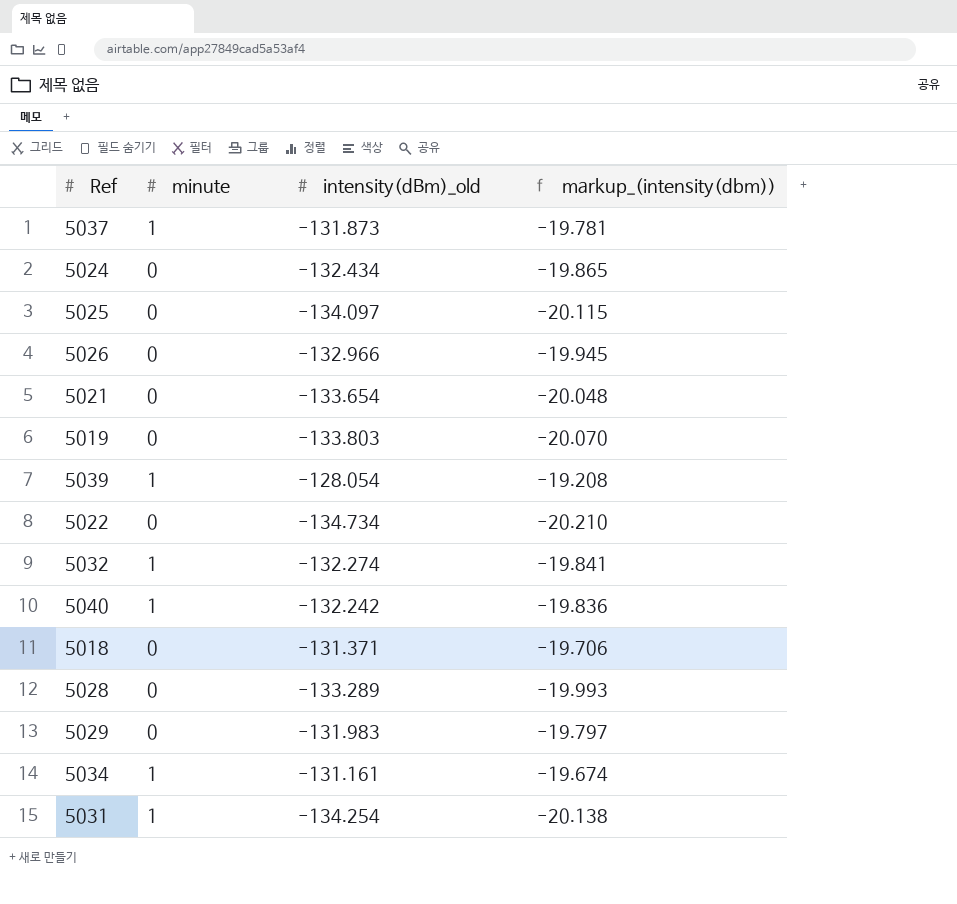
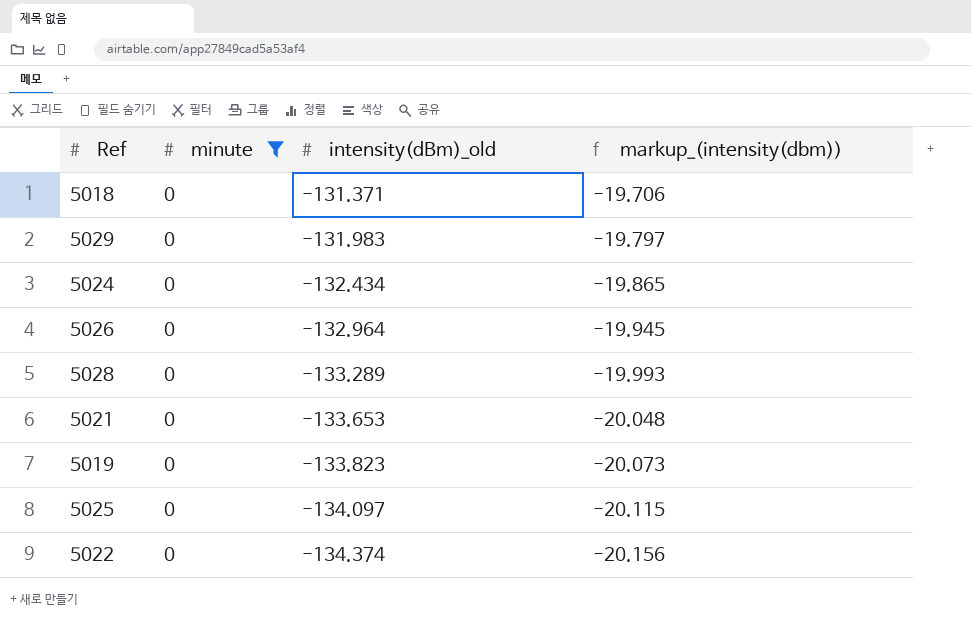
filter: none -> minute = 0
row order: none -> intensity(dBm)_old descending
5026 | intensity(dBm)_old: -132.966 -> -132.964
5021 | intensity(dBm)_old: -133.654 -> -133.653
5019 | intensity(dBm)_old: -133.803 -> -133.823
5019 | markup_(intensity(dbm)): -20.070 -> -20.073
5022 | intensity(dBm)_old: -134.734 -> -134.374
5022 | markup_(intensity(dbm)): -20.210 -> -20.156

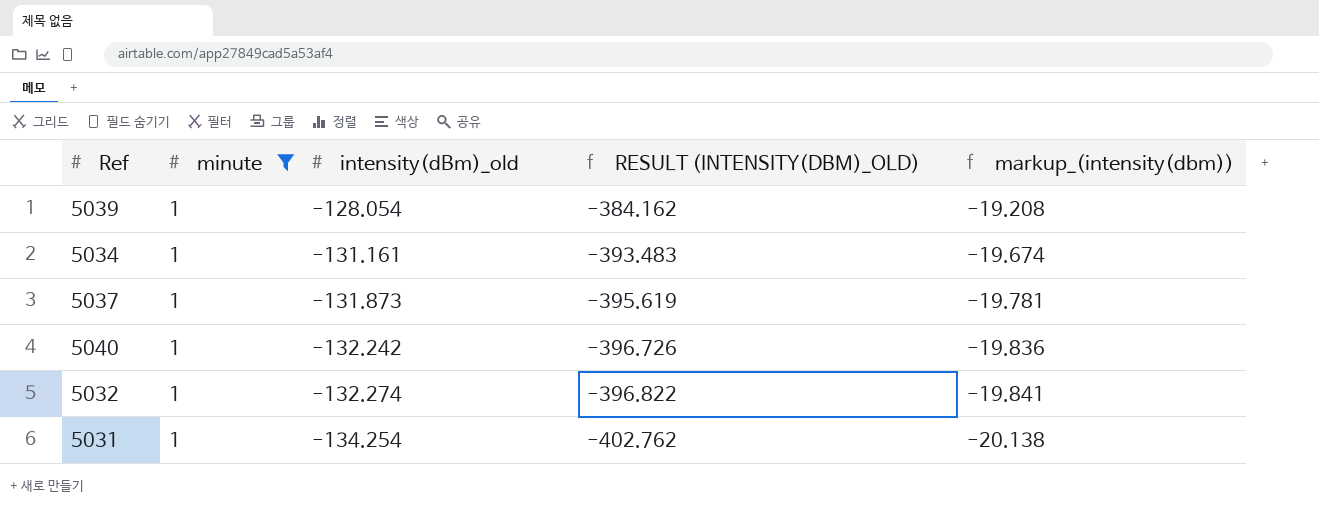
filter: minute = 0 -> minute = 1
column RESULT (INTENSITY(DBM)_OLD) | formula: none -> [intensity(dBm)_old] * 3

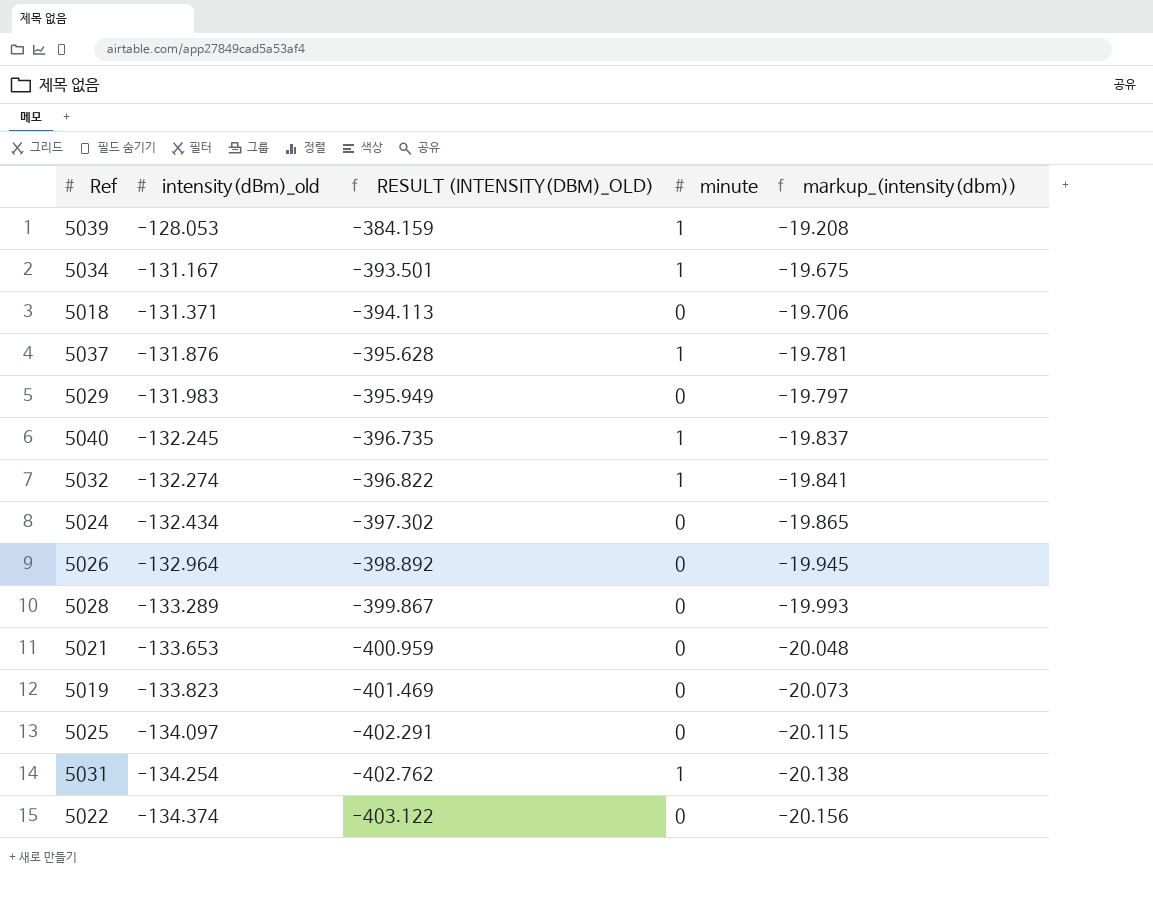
filter: minute = 1 -> none
column minute | position: 2 -> 4
5039 | intensity(dBm)_old: -128.054 -> -128.053
5039 | RESULT (INTENSITY(DBM)_OLD): -384.162 -> -384.159
5034 | intensity(dBm)_old: -131.161 -> -131.167
5034 | RESULT (INTENSITY(DBM)_OLD): -393.483 -> -393.501
5034 | markup_(intensity(dbm)): -19.674 -> -19.675
5037 | intensity(dBm)_old: -131.873 -> -131.876
5037 | RESULT (INTENSITY(DBM)_OLD): -395.619 -> -395.628
5040 | intensity(dBm)_old: -132.242 -> -132.245
5040 | RESULT (INTENSITY(DBM)_OLD): -396.726 -> -396.735
5040 | markup_(intensity(dbm)): -19.836 -> -19.837

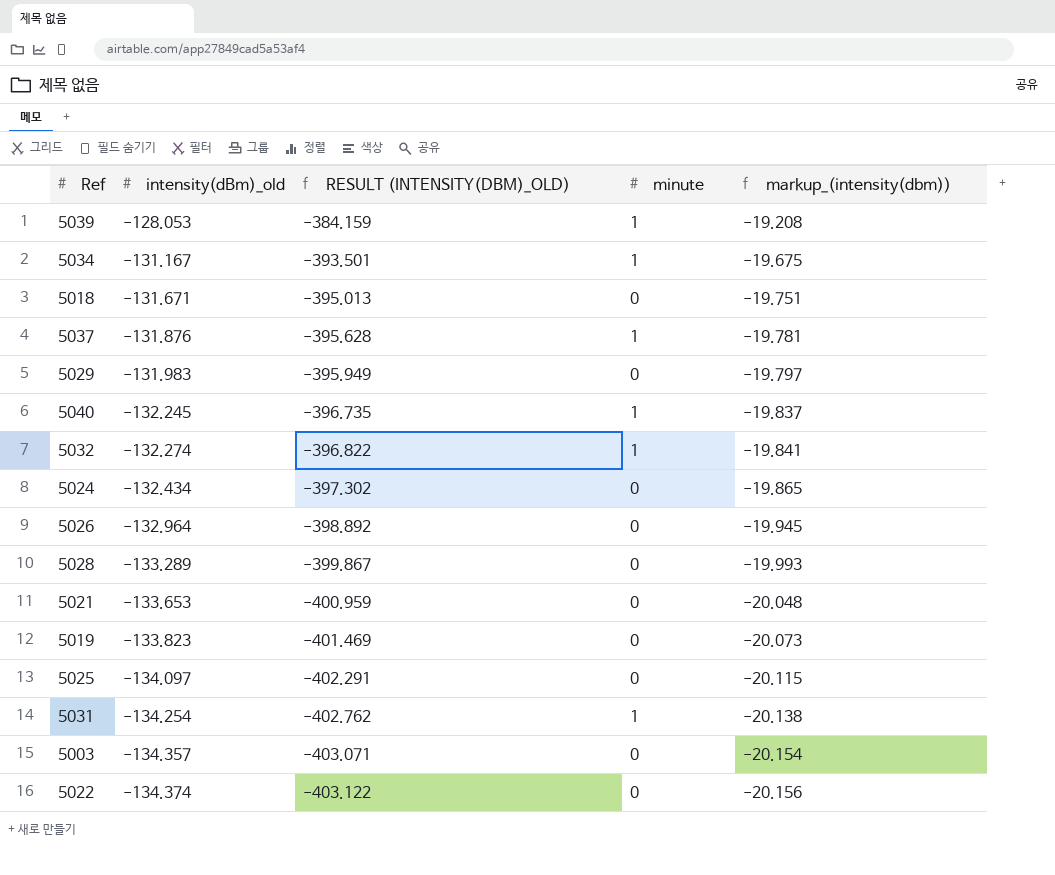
5018 | intensity(dBm)_old: -131.371 -> -131.671
5018 | RESULT (INTENSITY(DBM)_OLD): -394.113 -> -395.013
5018 | markup_(intensity(dbm)): -19.706 -> -19.751
row 5003: none -> -134.357 | -403.071 | 0 | -20.154

